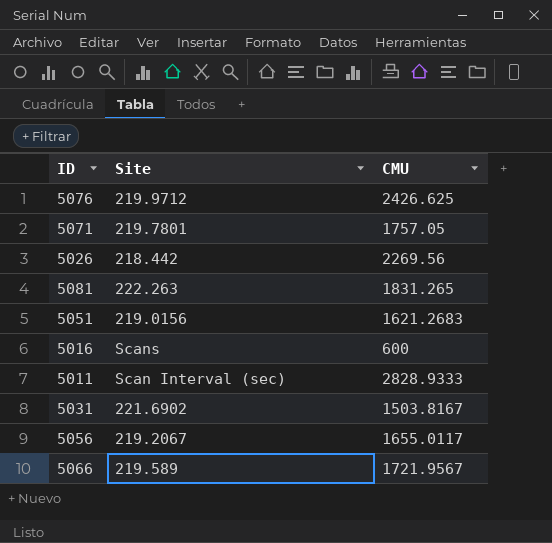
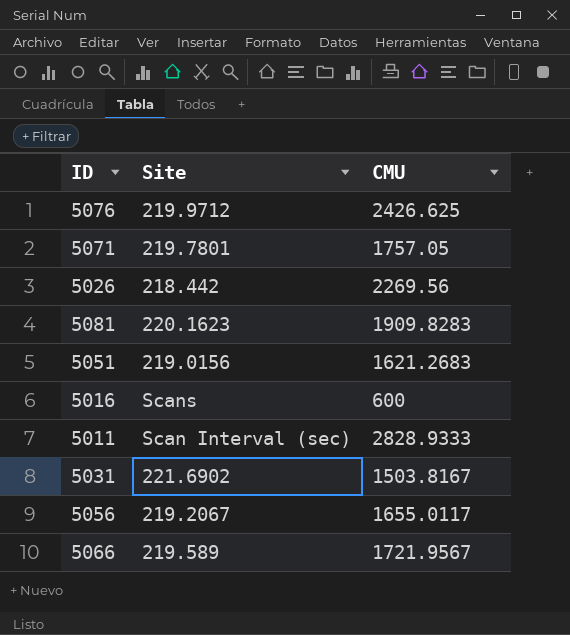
5081 | Site: 222.263 -> 220.1623
5081 | CMU: 1831.265 -> 1909.8283

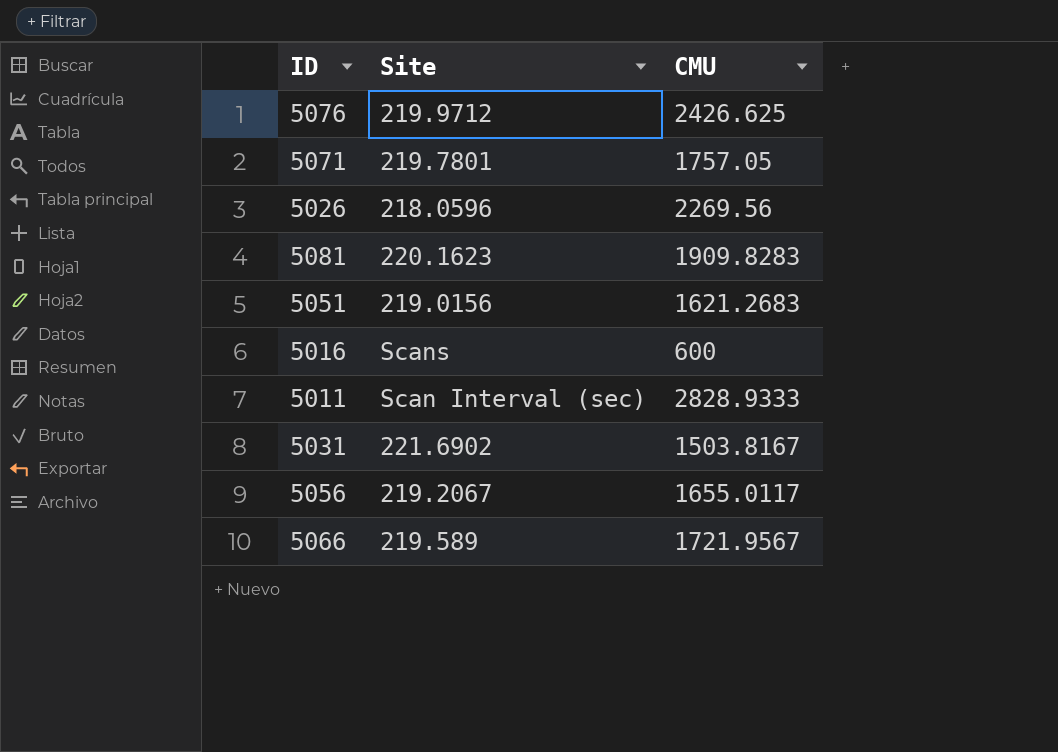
5026 | Site: 218.442 -> 218.0596

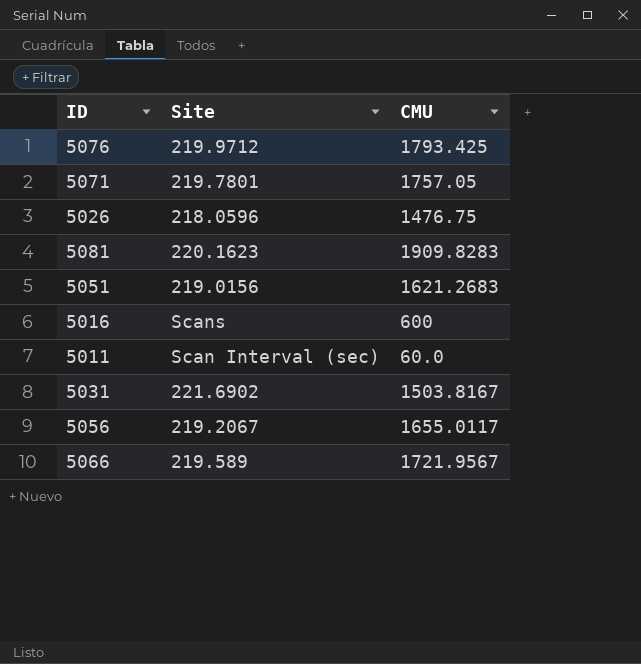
5076 | CMU: 2426.625 -> 1793.425
5026 | CMU: 2269.56 -> 1476.75
5011 | CMU: 2828.9333 -> 60.0

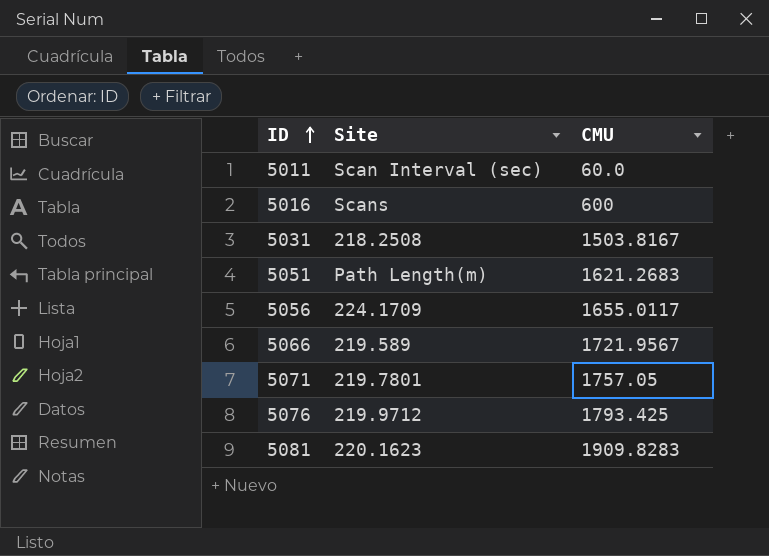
row order: none -> ID ascending
row 5026: 218.0596 | 1476.75 -> none
5031 | Site: 221.6902 -> 218.2508
5051 | Site: 219.0156 -> Path Length(m)
5056 | Site: 219.2067 -> 224.1709

